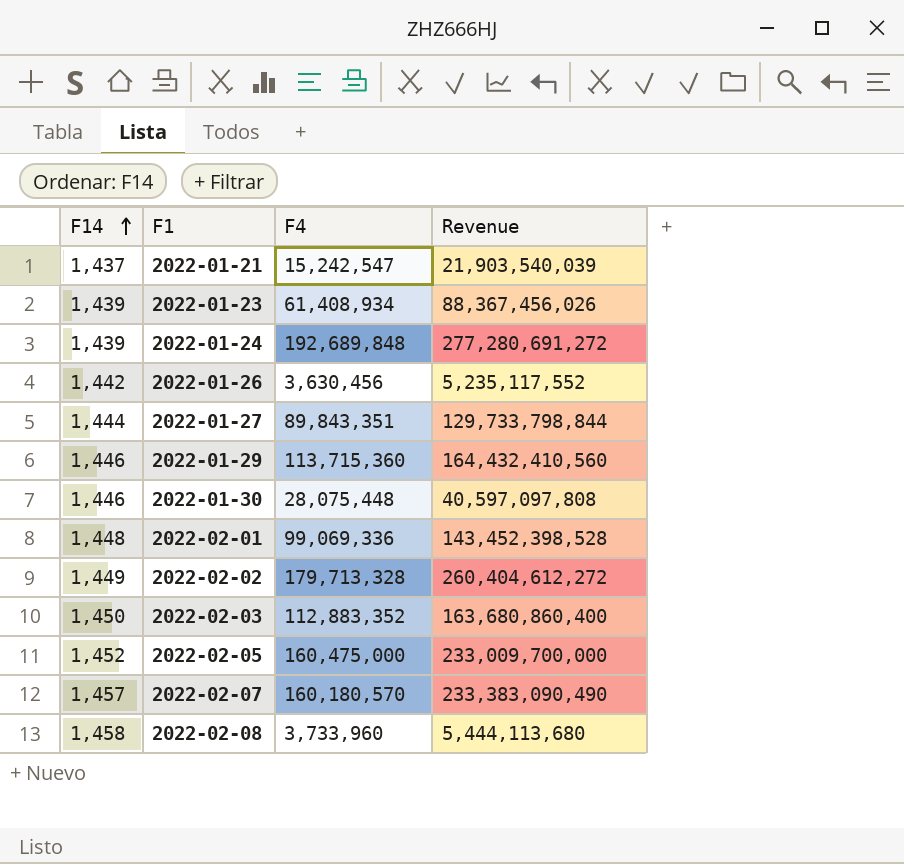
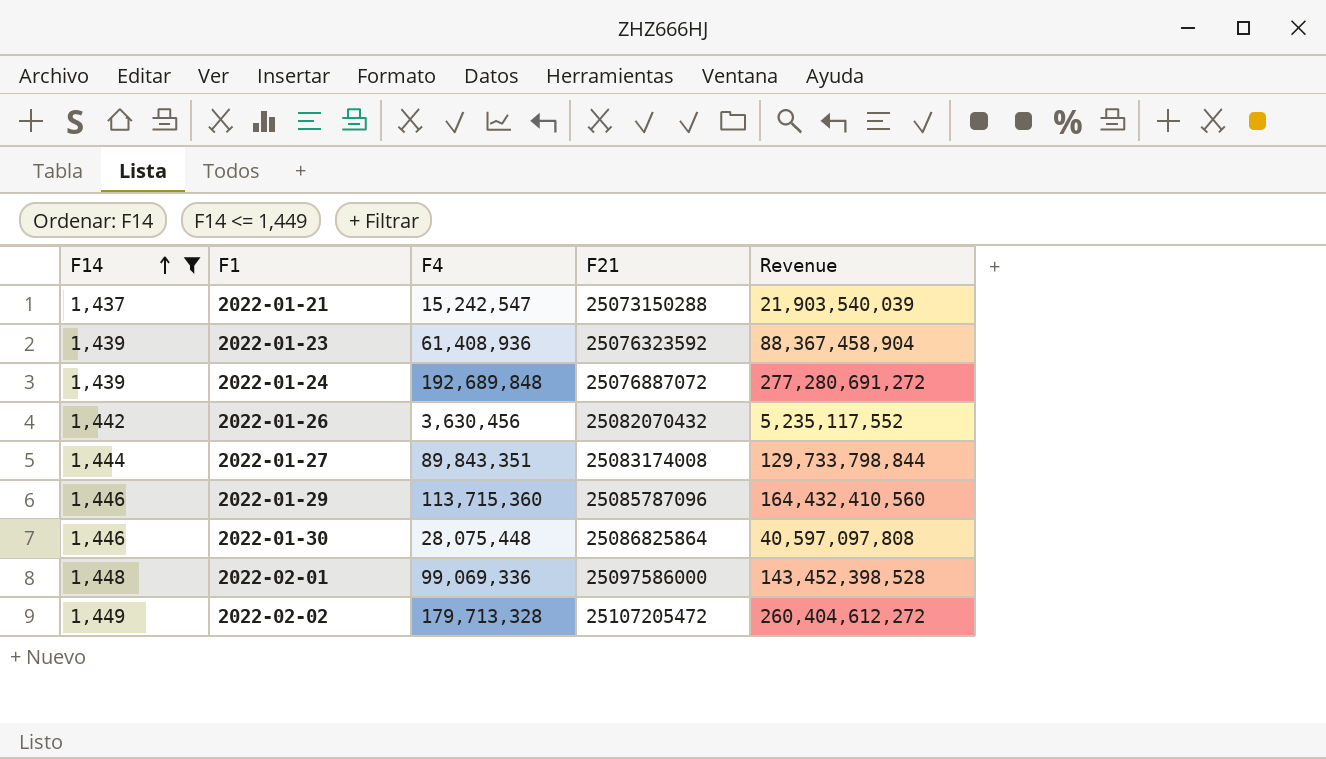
filter: none -> F14 <= 1,449
column F21 | position: none -> 4
2022-01-23 | F4: 61,408,934 -> 61,408,936
2022-01-23 | Revenue: 88,367,456,026 -> 88,367,458,904

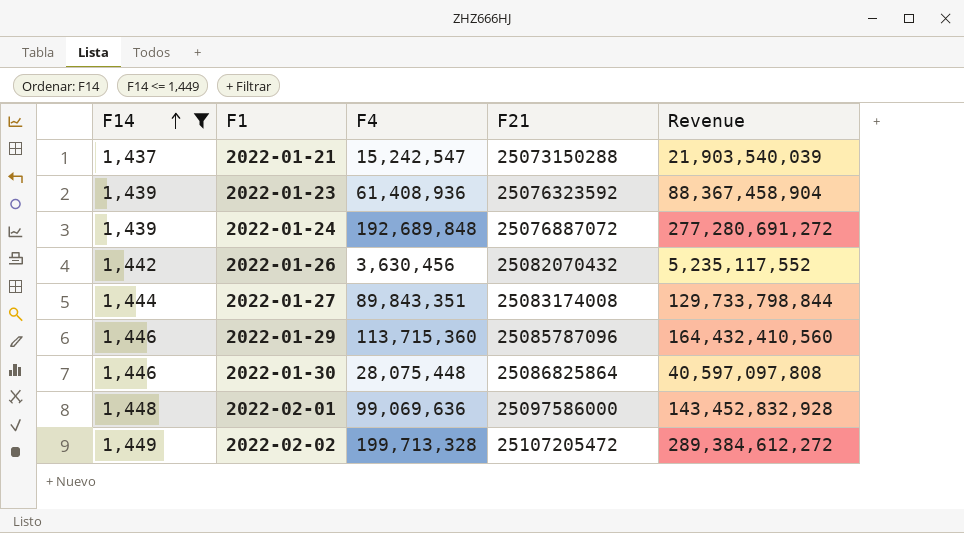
2022-02-01 | F4: 99,069,336 -> 99,069,636
2022-02-01 | Revenue: 143,452,398,528 -> 143,452,832,928
2022-02-02 | F4: 179,713,328 -> 199,713,328
2022-02-02 | Revenue: 260,404,612,272 -> 289,384,612,272

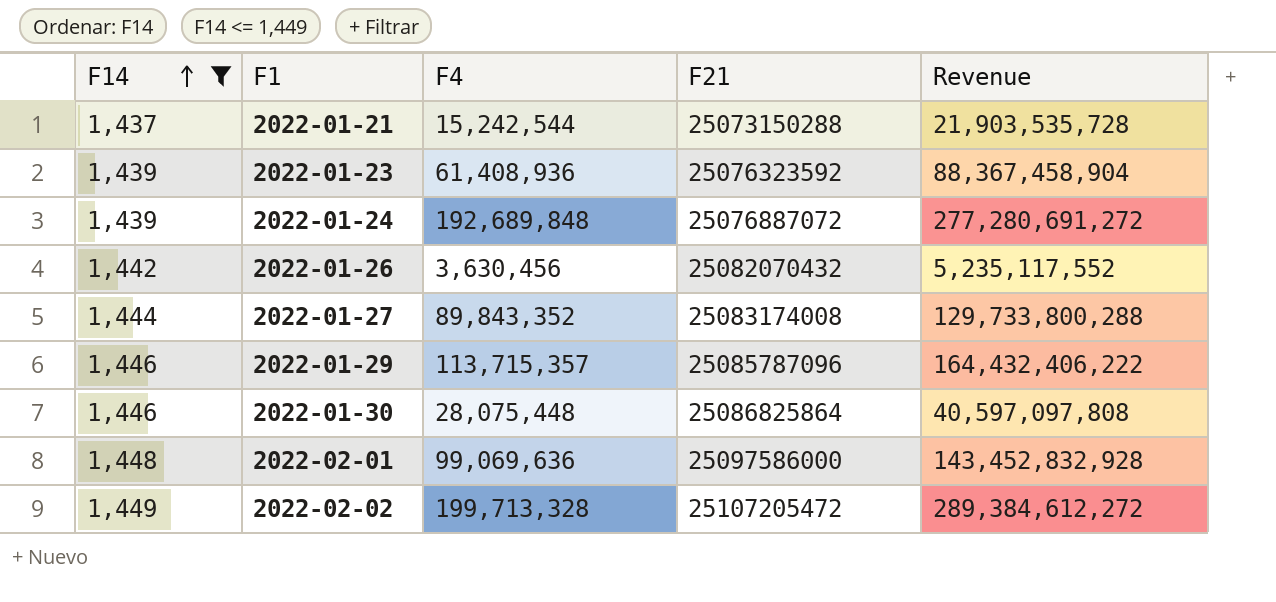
2022-01-21 | F4: 15,242,547 -> 15,242,544
2022-01-21 | Revenue: 21,903,540,039 -> 21,903,535,728
2022-01-27 | F4: 89,843,351 -> 89,843,352
2022-01-27 | Revenue: 129,733,798,844 -> 129,733,800,288
2022-01-29 | F4: 113,715,360 -> 113,715,357
2022-01-29 | Revenue: 164,432,410,560 -> 164,432,406,222

